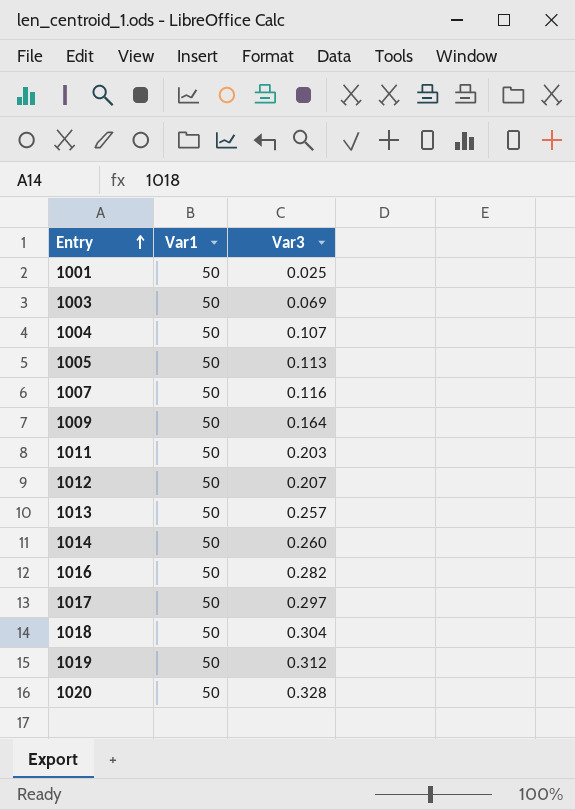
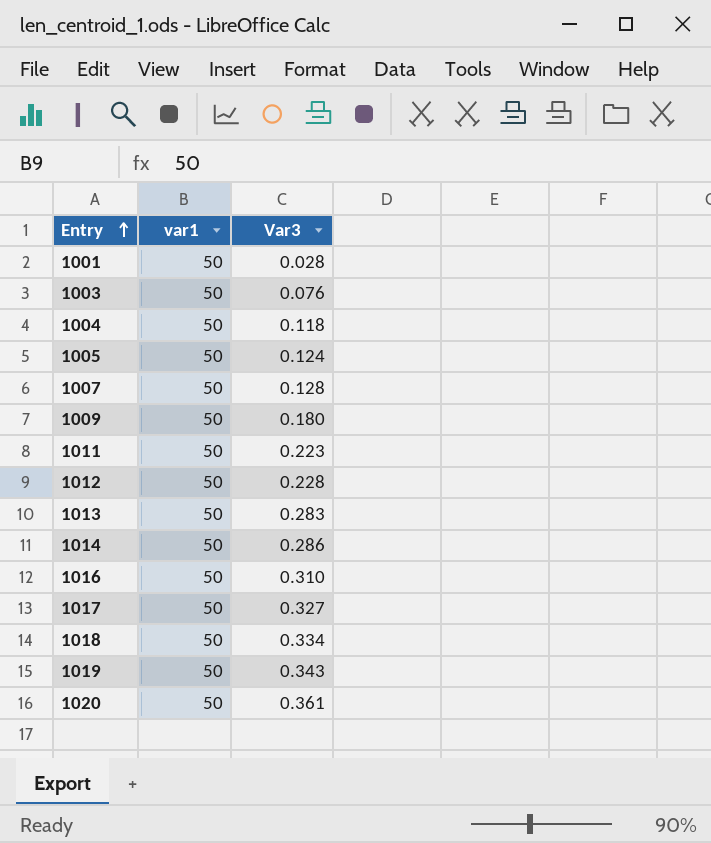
column name: Var1 -> var1
1001 | Var3: 0.025 -> 0.028
1003 | Var3: 0.069 -> 0.076
1004 | Var3: 0.107 -> 0.118
1005 | Var3: 0.113 -> 0.124
1007 | Var3: 0.116 -> 0.128
1009 | Var3: 0.164 -> 0.180
1011 | Var3: 0.203 -> 0.223
1012 | Var3: 0.207 -> 0.228
1013 | Var3: 0.257 -> 0.283
1014 | Var3: 0.260 -> 0.286
1016 | Var3: 0.282 -> 0.310
1017 | Var3: 0.297 -> 0.327
1018 | Var3: 0.304 -> 0.334
1019 | Var3: 0.312 -> 0.343
1020 | Var3: 0.328 -> 0.361

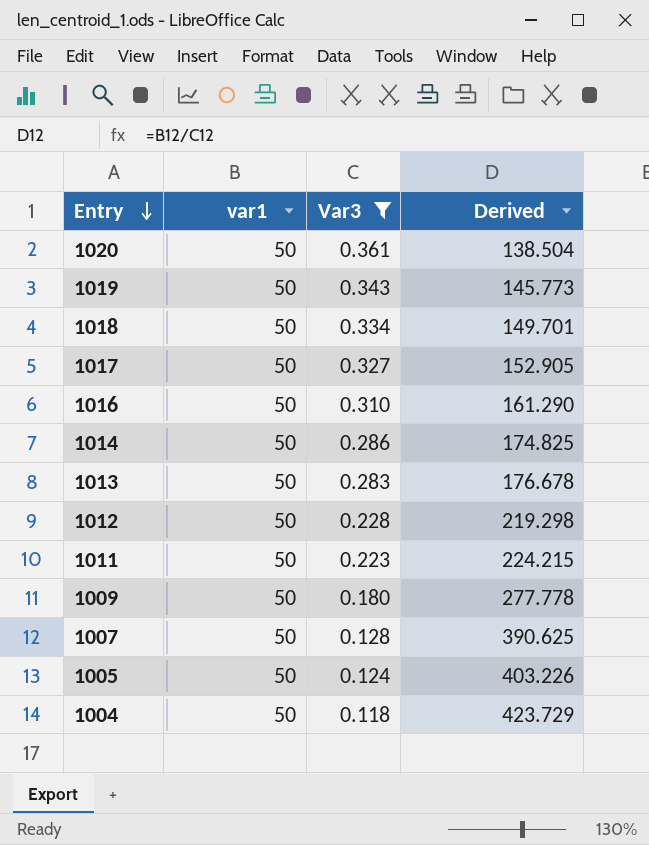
filter: none -> Var3 >= 0.118
row order: Entry ascending -> Entry descending
column Derived | formula: none -> [var1] / [Var3]

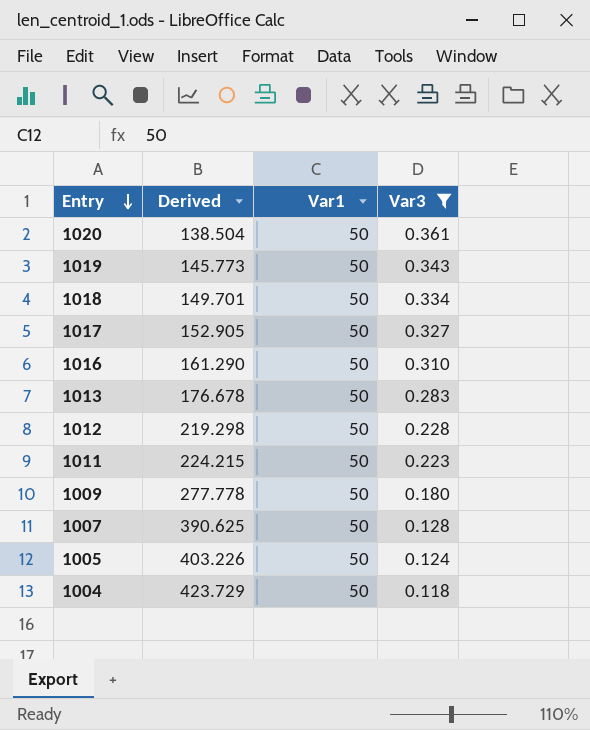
column Derived | position: 4 -> 2
column name: var1 -> Var1
row 1014: 50 | 0.286 | 174.825 -> none

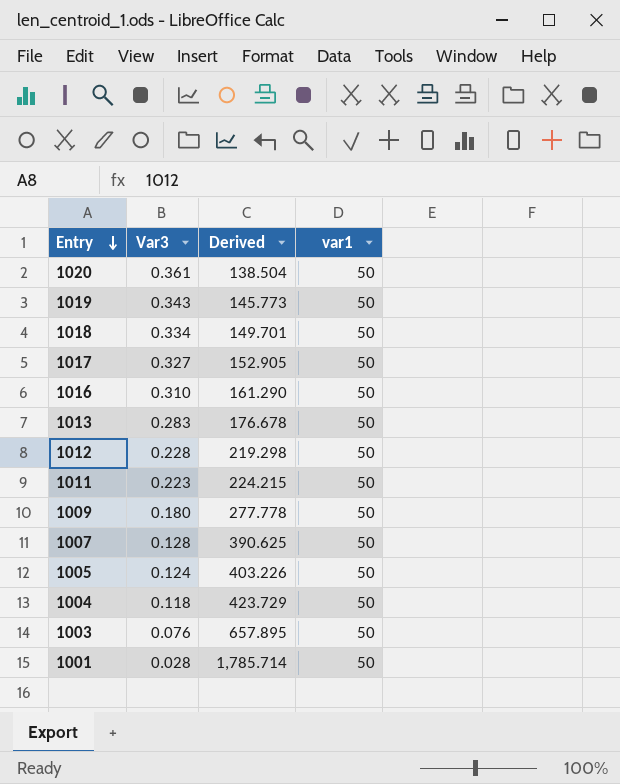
filter: Var3 >= 0.118 -> none
column Var3 | position: 4 -> 2
column name: Var1 -> var1

